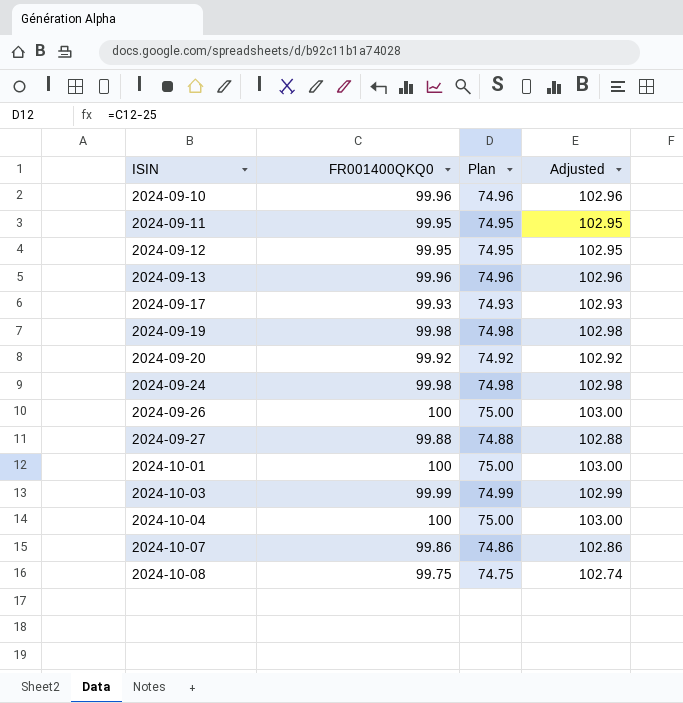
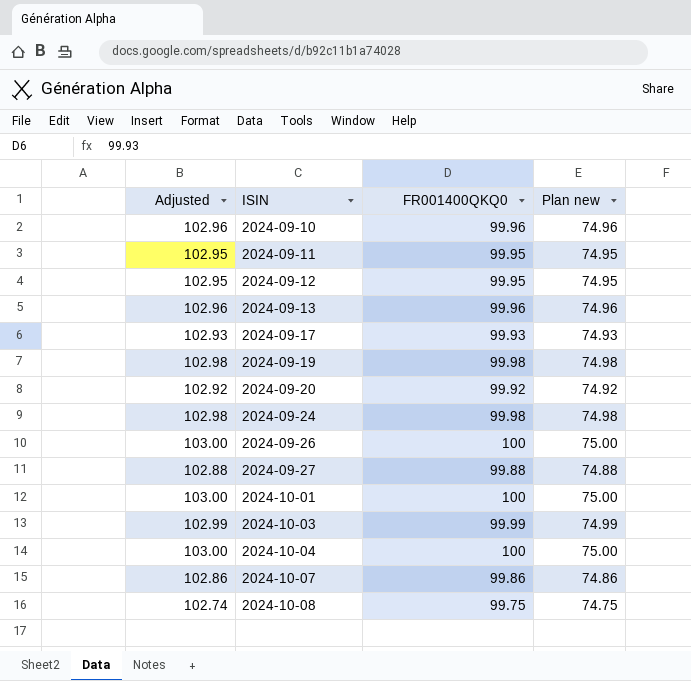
column Adjusted | position: 4 -> 1
column name: Plan -> Plan new

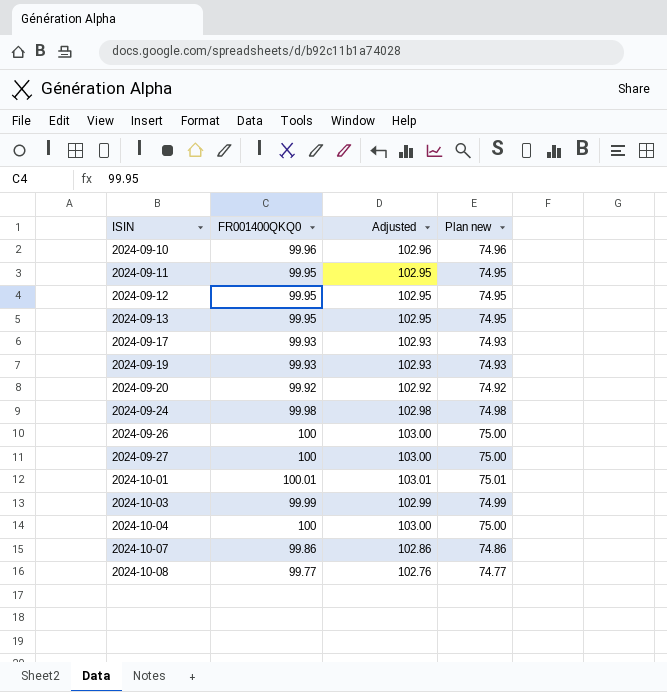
column Adjusted | position: 1 -> 3
2024-09-13 | FR001400QKQ0: 99.96 -> 99.95
2024-09-13 | Adjusted: 102.96 -> 102.95
2024-09-13 | Plan new: 74.96 -> 74.95
2024-09-19 | FR001400QKQ0: 99.98 -> 99.93
2024-09-19 | Adjusted: 102.98 -> 102.93
2024-09-19 | Plan new: 74.98 -> 74.93
2024-09-27 | FR001400QKQ0: 99.88 -> 100
2024-09-27 | Adjusted: 102.88 -> 103.00
2024-09-27 | Plan new: 74.88 -> 75.00
2024-10-01 | FR001400QKQ0: 100 -> 100.01
2024-10-01 | Adjusted: 103.00 -> 103.01
2024-10-01 | Plan new: 75.00 -> 75.01
2024-10-08 | FR001400QKQ0: 99.75 -> 99.77
2024-10-08 | Adjusted: 102.74 -> 102.76
2024-10-08 | Plan new: 74.75 -> 74.77

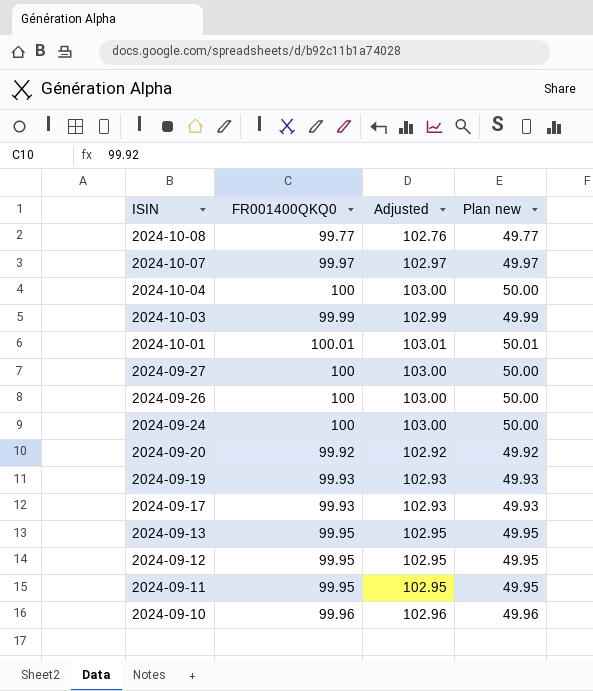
row order: ISIN ascending -> ISIN descending
column Plan new | formula: [FR001400QKQ0] - 25 -> [FR001400QKQ0] - 50
2024-10-07 | FR001400QKQ0: 99.86 -> 99.97
2024-10-07 | Adjusted: 102.86 -> 102.97
2024-09-24 | FR001400QKQ0: 99.98 -> 100
2024-09-24 | Adjusted: 102.98 -> 103.00

